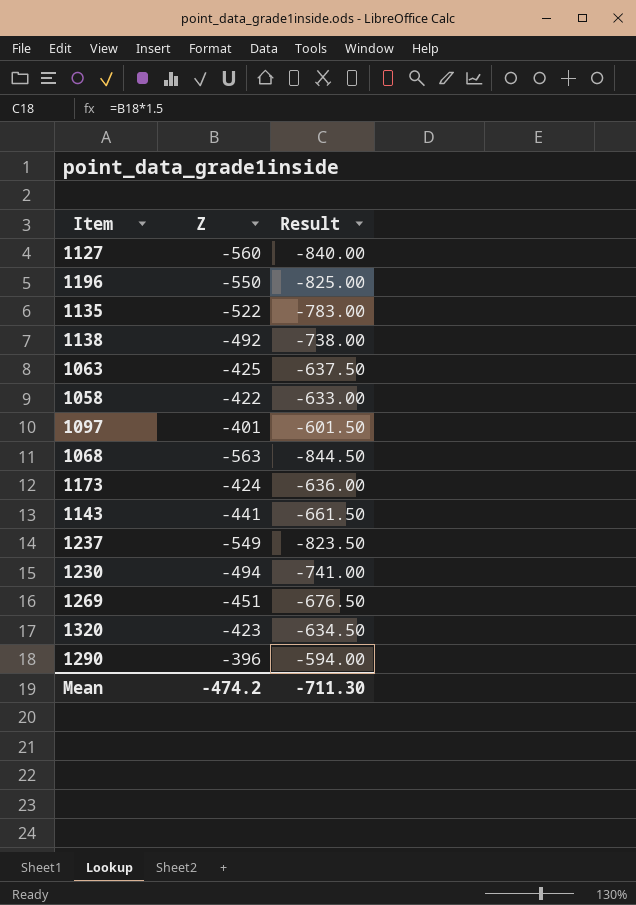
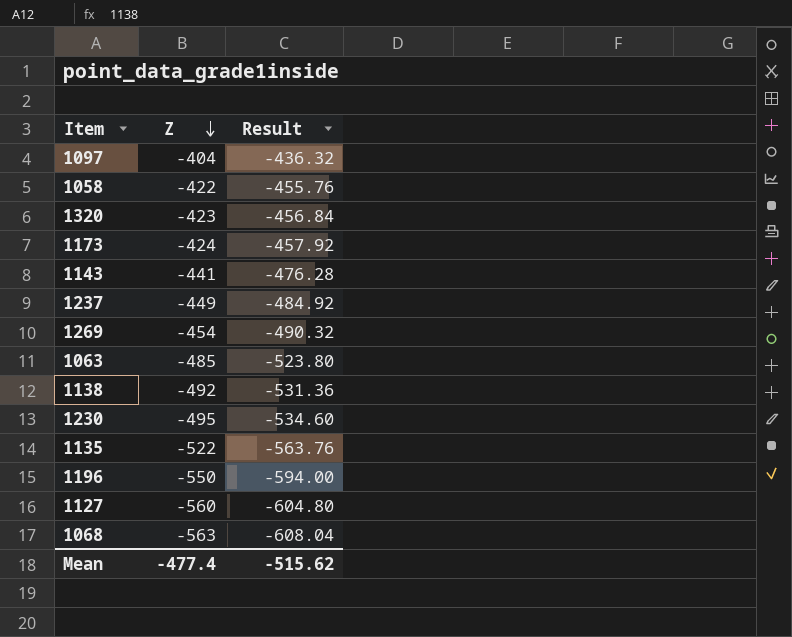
row order: none -> Z descending
column Result | formula: [Z] * 1.5 -> [Z] * 1.08
row 1290: -396 | -594.00 -> none
1097 | Z: -401 -> -404
1237 | Z: -549 -> -449
1269 | Z: -451 -> -454
1063 | Z: -425 -> -485
1230 | Z: -494 -> -495
Mean | Z: -474.2 -> -477.4
Mean | Result: -711.30 -> -515.62

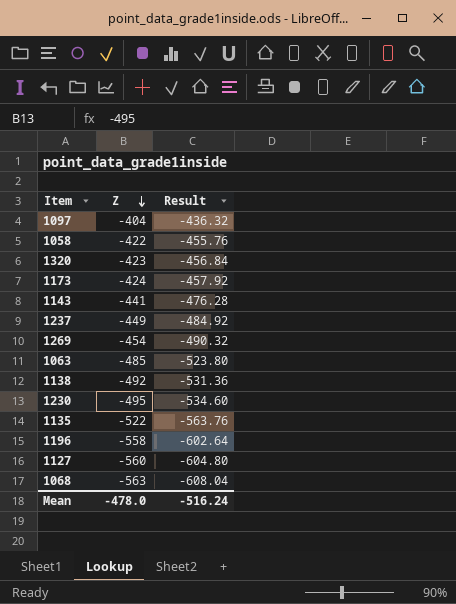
1196 | Z: -550 -> -558
1196 | Result: -594.00 -> -602.64
Mean | Z: -477.4 -> -478.0
Mean | Result: -515.62 -> -516.24

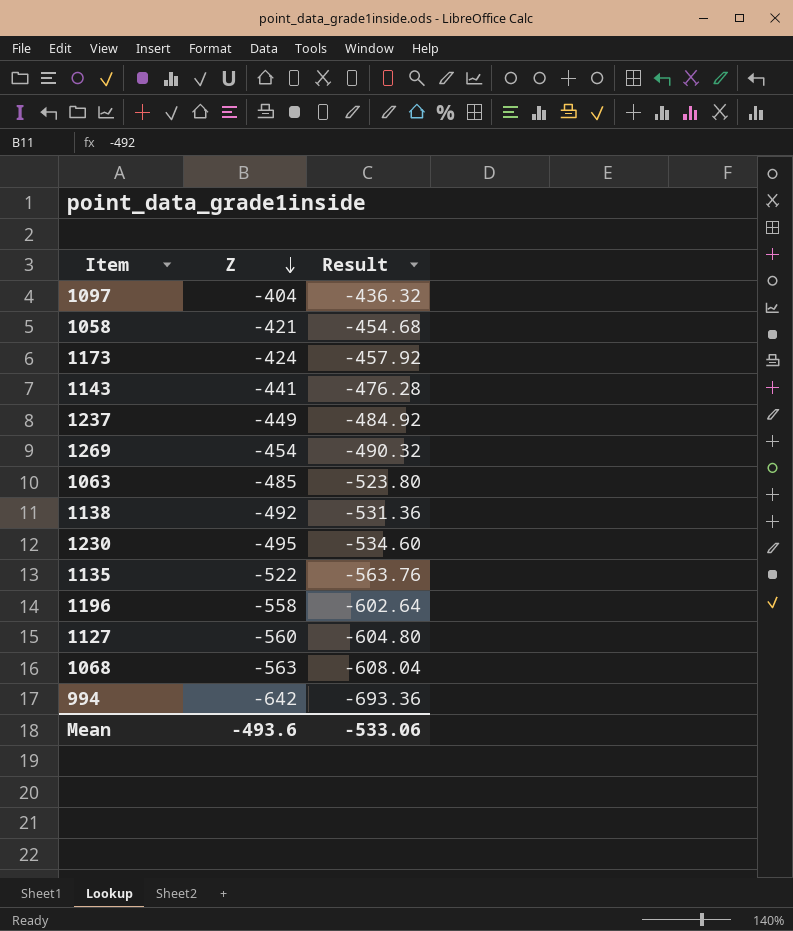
row 1320: -423 | -456.84 -> none
1058 | Z: -422 -> -421
1058 | Result: -455.76 -> -454.68
row 994: none -> -642 | -693.36
Mean | Z: -478.0 -> -493.6
Mean | Result: -516.24 -> -533.06

